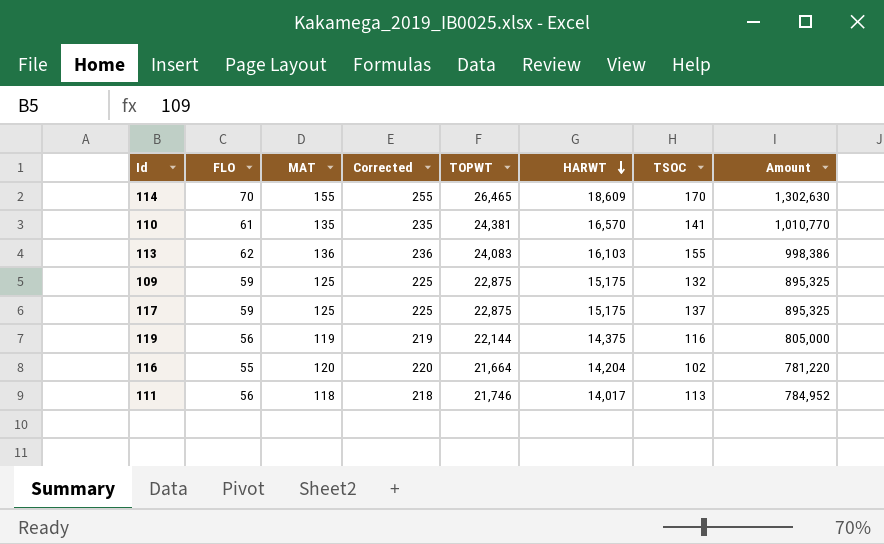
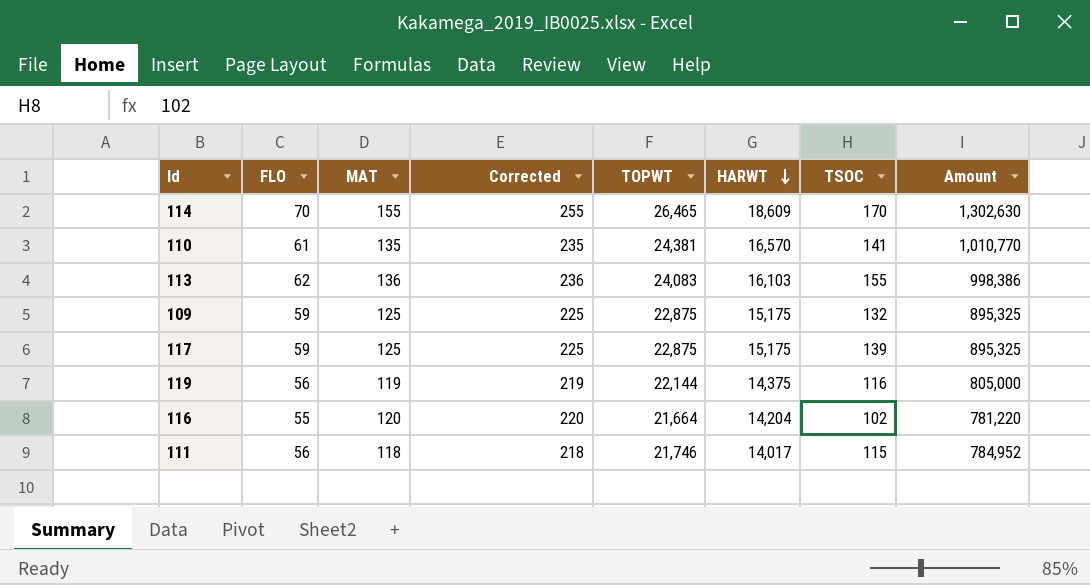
117 | TSOC: 137 -> 139
111 | TSOC: 113 -> 115

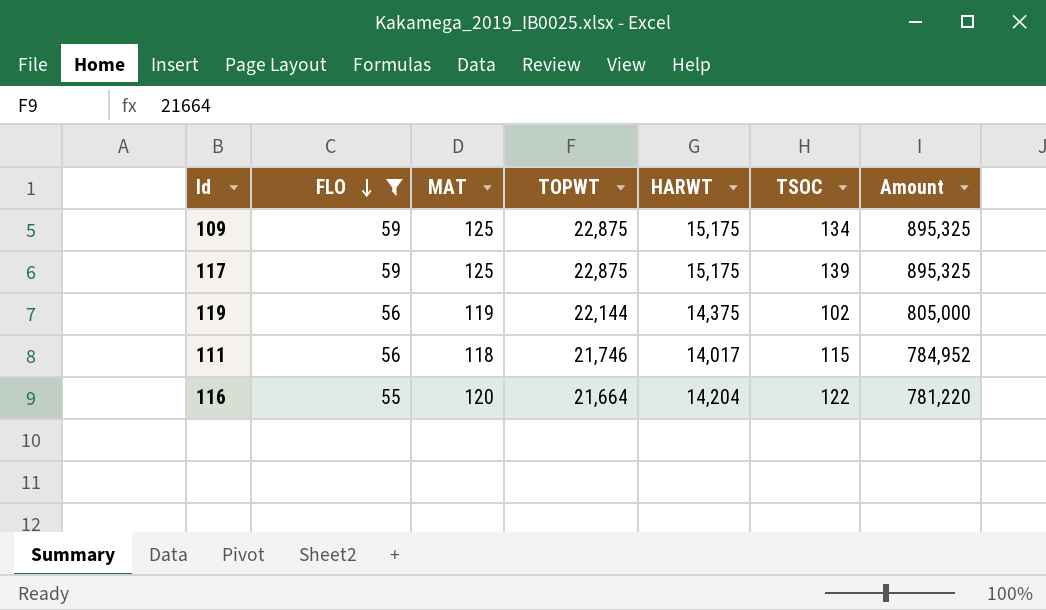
filter: none -> FLO <= 59
row order: HARWT descending -> FLO descending
column Corrected | formula: [MAT] + 100 -> none
109 | TSOC: 132 -> 134
119 | TSOC: 116 -> 102
116 | TSOC: 102 -> 122

